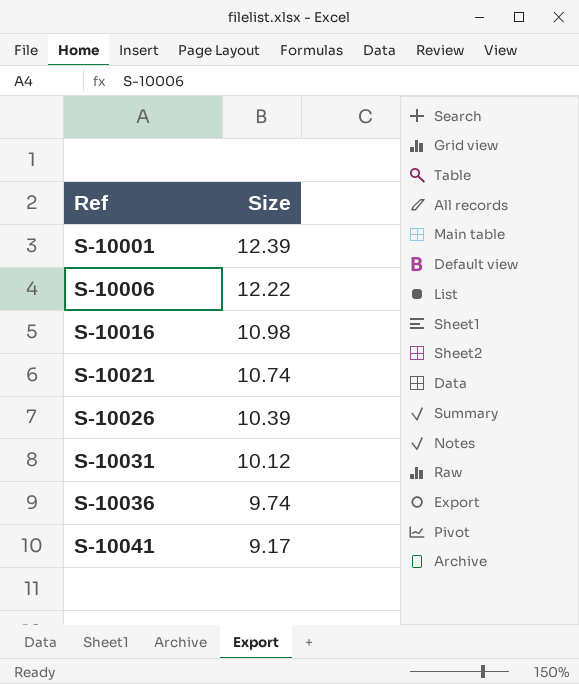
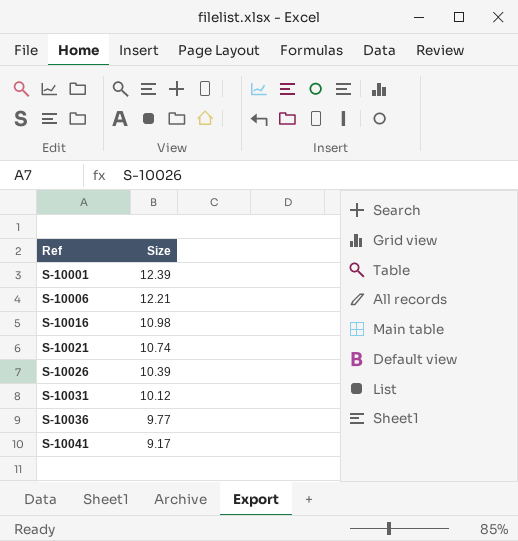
S-10006 | Size: 12.22 -> 12.21
S-10036 | Size: 9.74 -> 9.77

